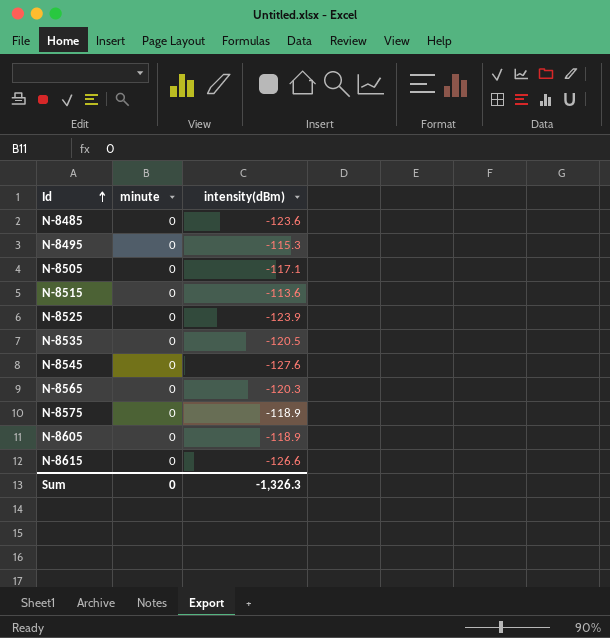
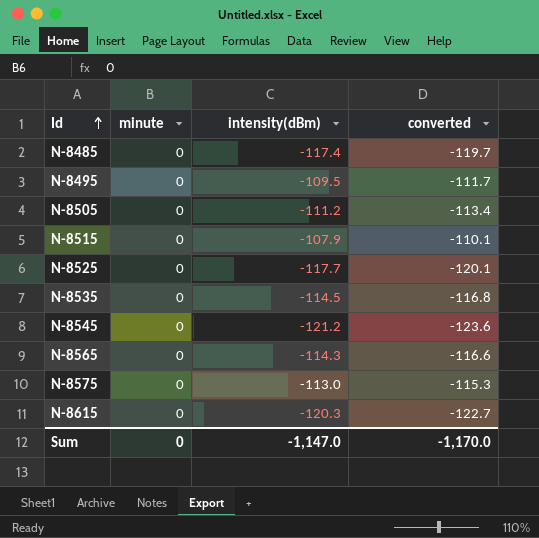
column converted | formula: none -> [intensity(dBm)] * 1.02
row N-8605: 0 | -118.9 -> none
N-8485 | intensity(dBm): -123.6 -> -117.4
N-8495 | intensity(dBm): -115.3 -> -109.5
N-8505 | intensity(dBm): -117.1 -> -111.2
N-8515 | intensity(dBm): -113.6 -> -107.9
N-8525 | intensity(dBm): -123.9 -> -117.7
N-8535 | intensity(dBm): -120.5 -> -114.5
N-8545 | intensity(dBm): -127.6 -> -121.2
N-8565 | intensity(dBm): -120.3 -> -114.3
N-8575 | intensity(dBm): -118.9 -> -113.0
N-8615 | intensity(dBm): -126.6 -> -120.3
Sum | intensity(dBm): -1,326.3 -> -1,147.0

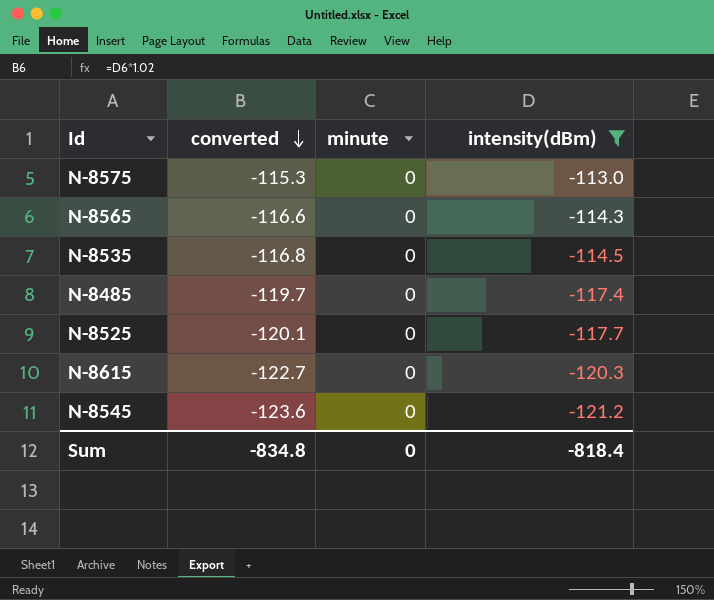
filter: none -> intensity(dBm) <= -113.0
row order: Id ascending -> converted descending
column converted | position: 4 -> 2
Sum | converted: -1,170.0 -> -834.8
Sum | intensity(dBm): -1,147.0 -> -818.4

